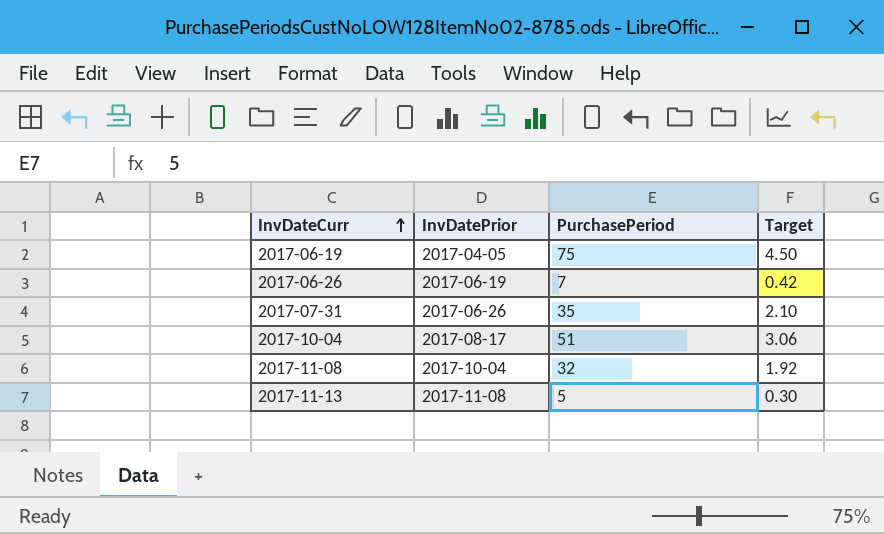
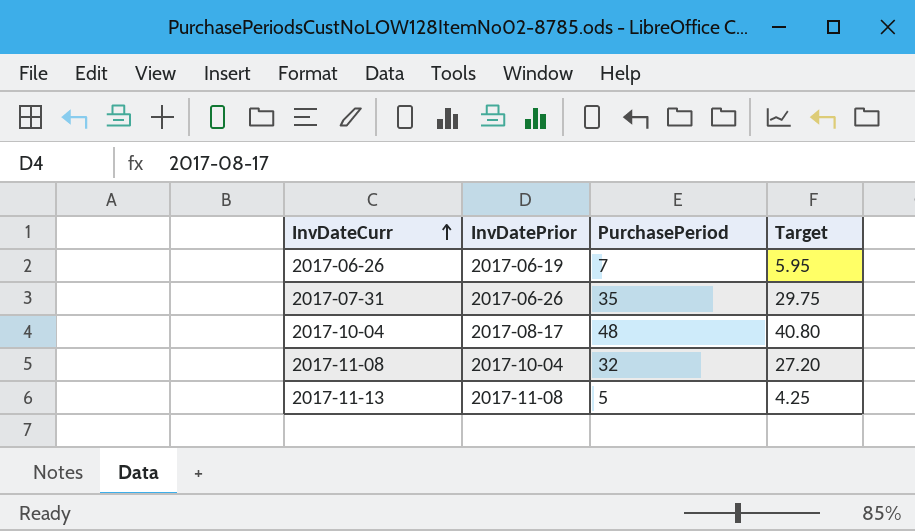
column Target | formula: [PurchasePeriod] * 0.06 -> [PurchasePeriod] * 0.85
row 2017-06-19: 2017-04-05 | 75 | 4.50 -> none
2017-10-04 | PurchasePeriod: 51 -> 48

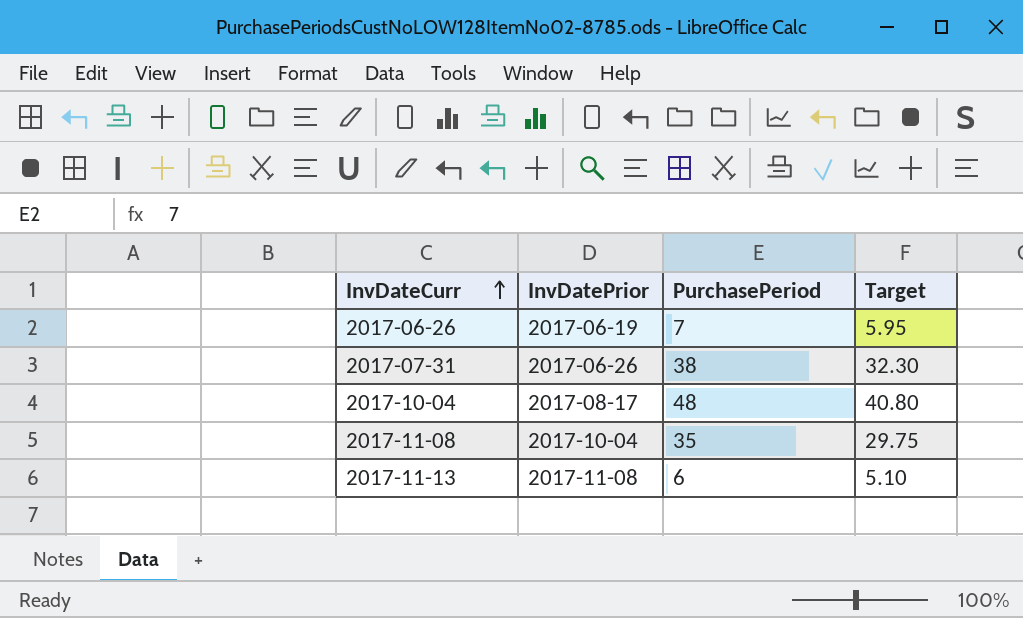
2017-07-31 | PurchasePeriod: 35 -> 38
2017-07-31 | Target: 29.75 -> 32.30
2017-11-08 | PurchasePeriod: 32 -> 35
2017-11-08 | Target: 27.20 -> 29.75
2017-11-13 | PurchasePeriod: 5 -> 6
2017-11-13 | Target: 4.25 -> 5.10

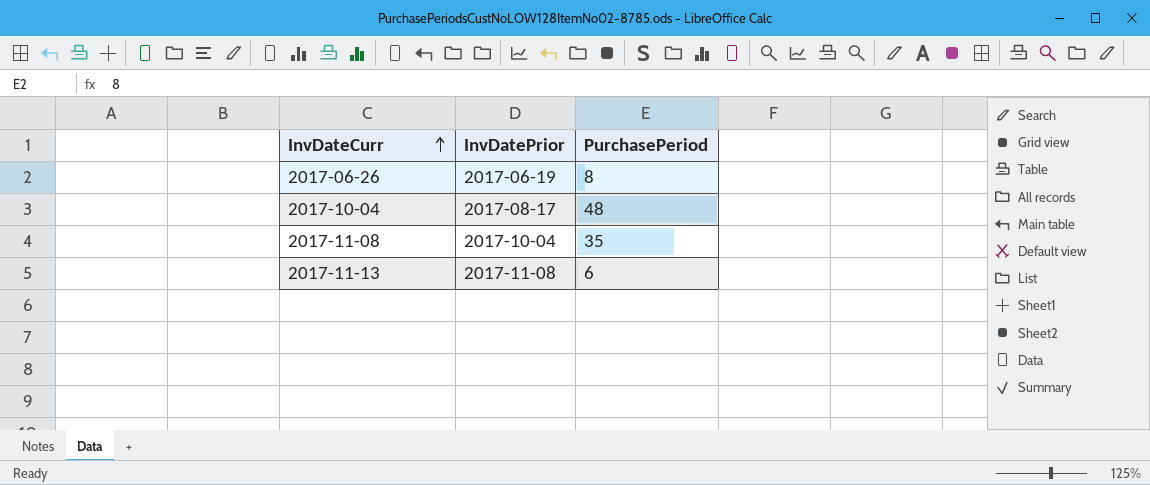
column Target | formula: [PurchasePeriod] * 0.85 -> none
row 2017-07-31: 2017-06-26 | 38 | 32.30 -> none
2017-06-26 | PurchasePeriod: 7 -> 8

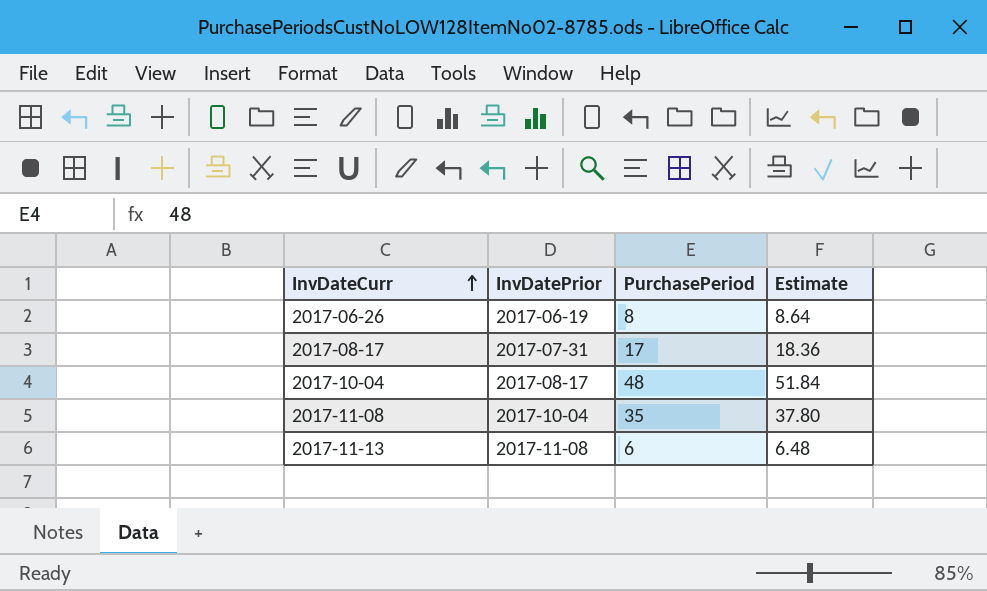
column Estimate | formula: none -> [PurchasePeriod] * 1.08
row 2017-08-17: none -> 2017-07-31 | 17 | 18.36

